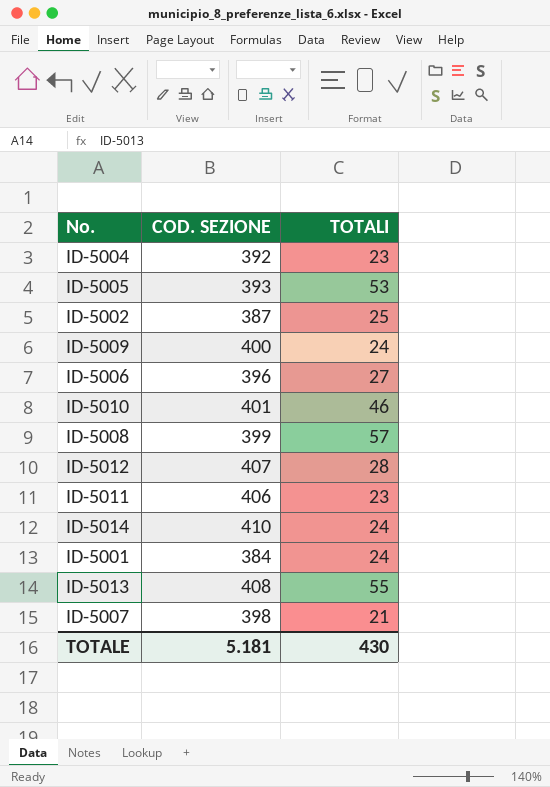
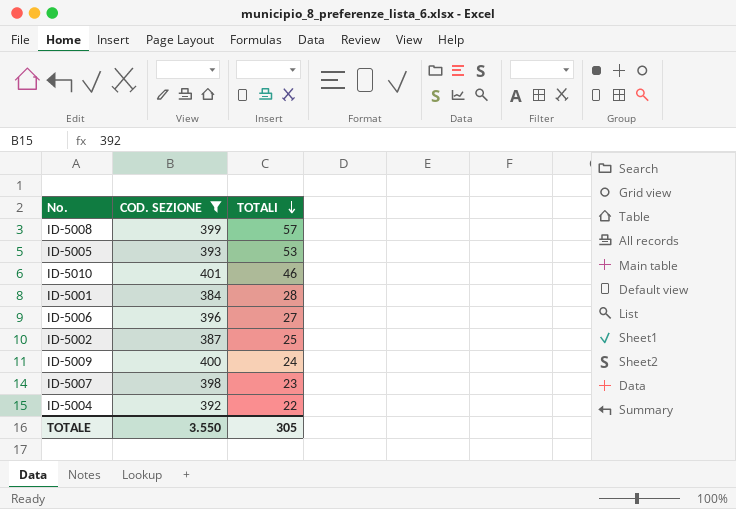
filter: none -> COD. SEZIONE <= 401
row order: none -> TOTALI descending
ID-5001 | TOTALI: 24 -> 28
ID-5007 | TOTALI: 21 -> 23
ID-5004 | TOTALI: 23 -> 22
TOTALE | COD. SEZIONE: 5.181 -> 3.550
TOTALE | TOTALI: 430 -> 305

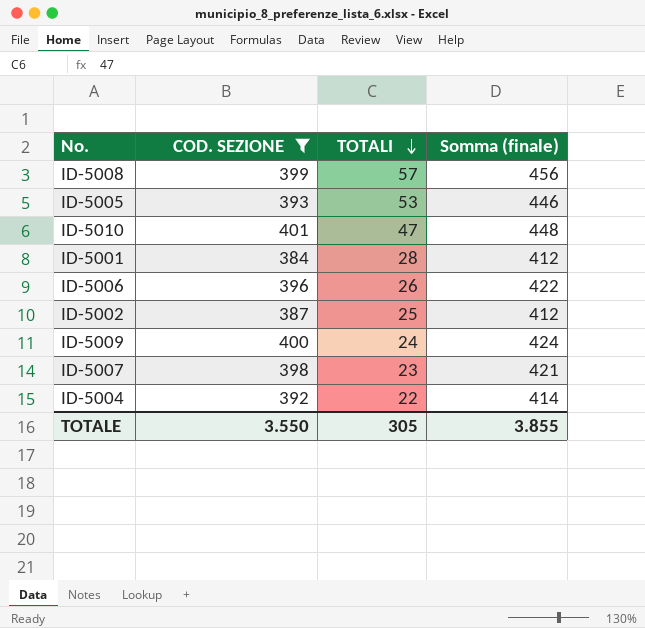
column Somma (finale) | formula: none -> [COD. SEZIONE] + [TOTALI]
ID-5010 | TOTALI: 46 -> 47
ID-5006 | TOTALI: 27 -> 26

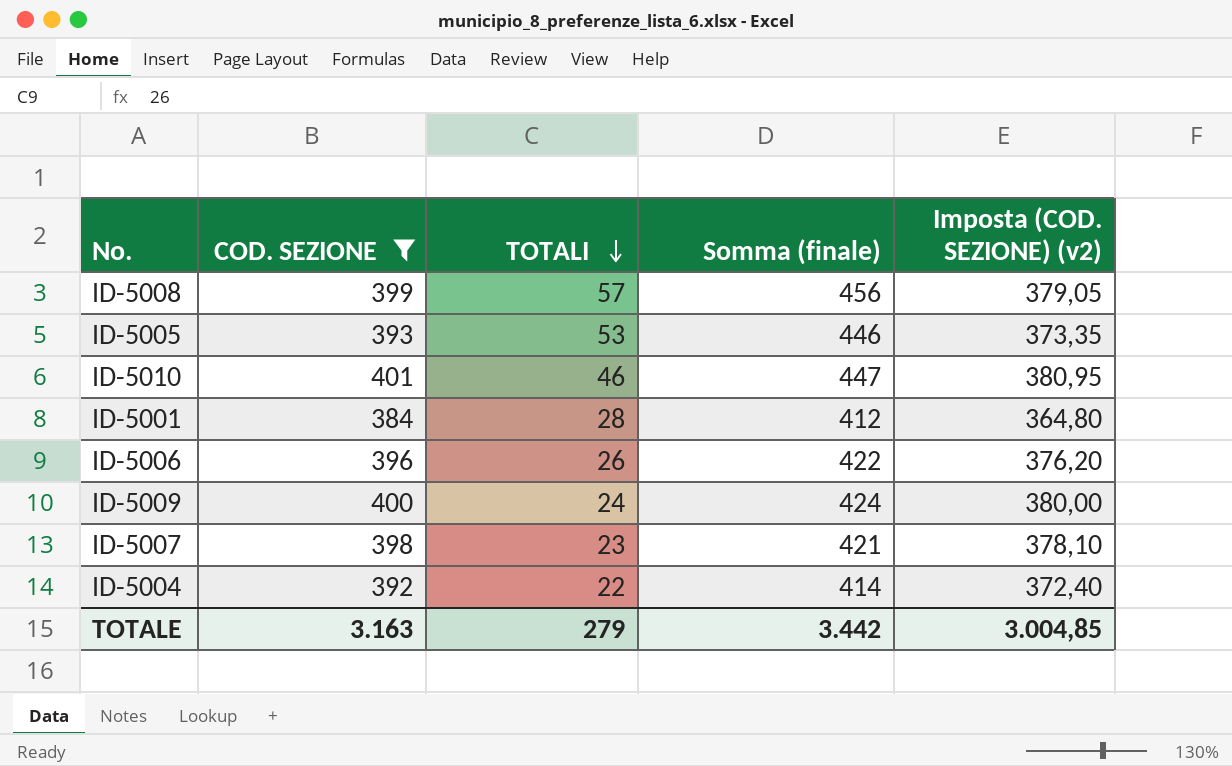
column Imposta (COD. SEZIONE) (v2) | formula: none -> [COD. SEZIONE] * 0,95
row ID-5002: 387 | 25 | 412 -> none
ID-5010 | TOTALI: 47 -> 46
ID-5010 | Somma (finale): 448 -> 447
TOTALE | COD. SEZIONE: 3.550 -> 3.163
TOTALE | TOTALI: 305 -> 279
TOTALE | Somma (finale): 3.855 -> 3.442

